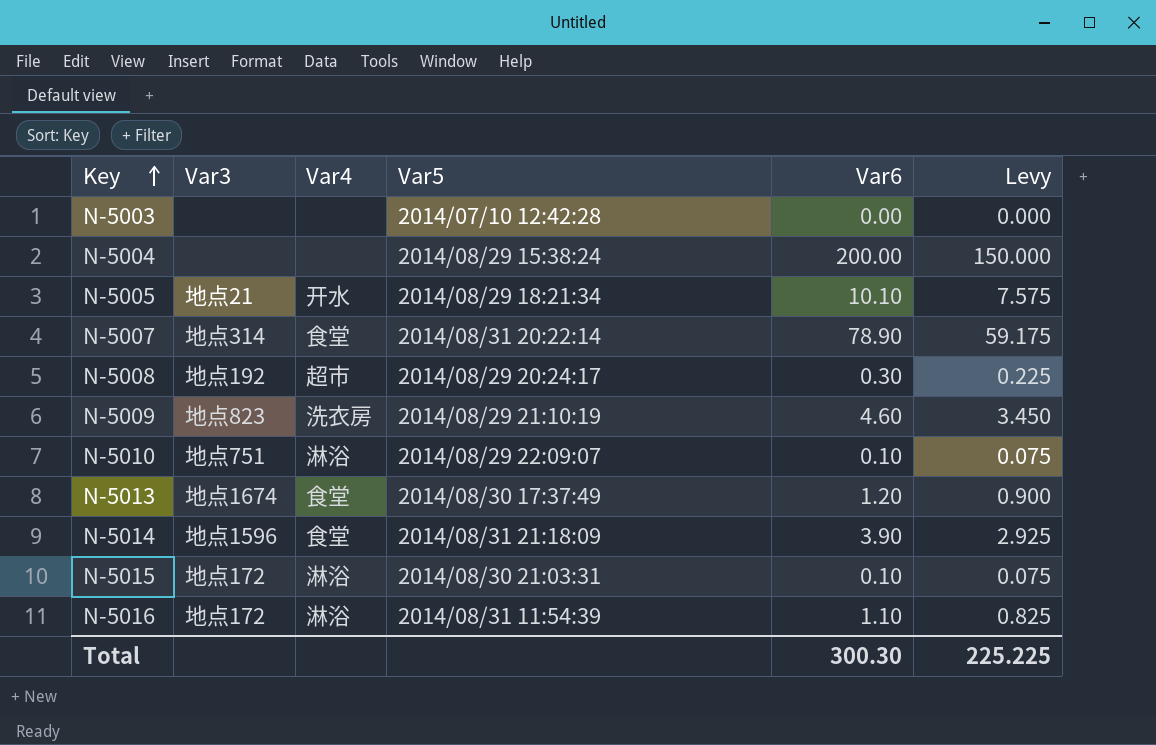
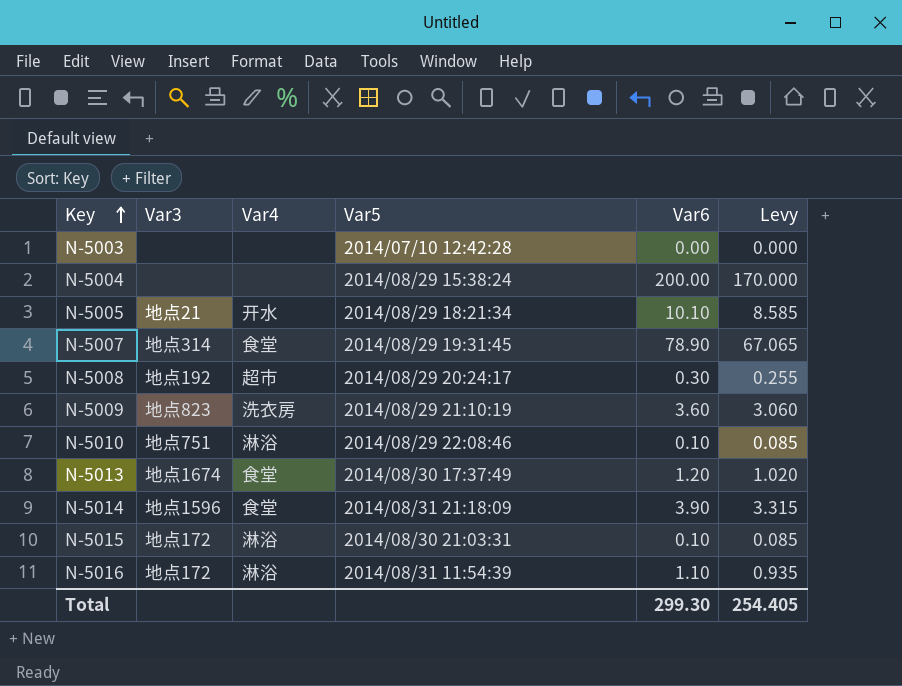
column Levy | formula: [Var6] * 0.75 -> [Var6] * 0.85
N-5007 | Var5: 2014/08/31 20:22:14 -> 2014/08/29 19:31:45
N-5009 | Var6: 4.60 -> 3.60
N-5010 | Var5: 2014/08/29 22:09:07 -> 2014/08/29 22:08:46
Total | Var6: 300.30 -> 299.30
Total | Levy: 225.225 -> 254.405

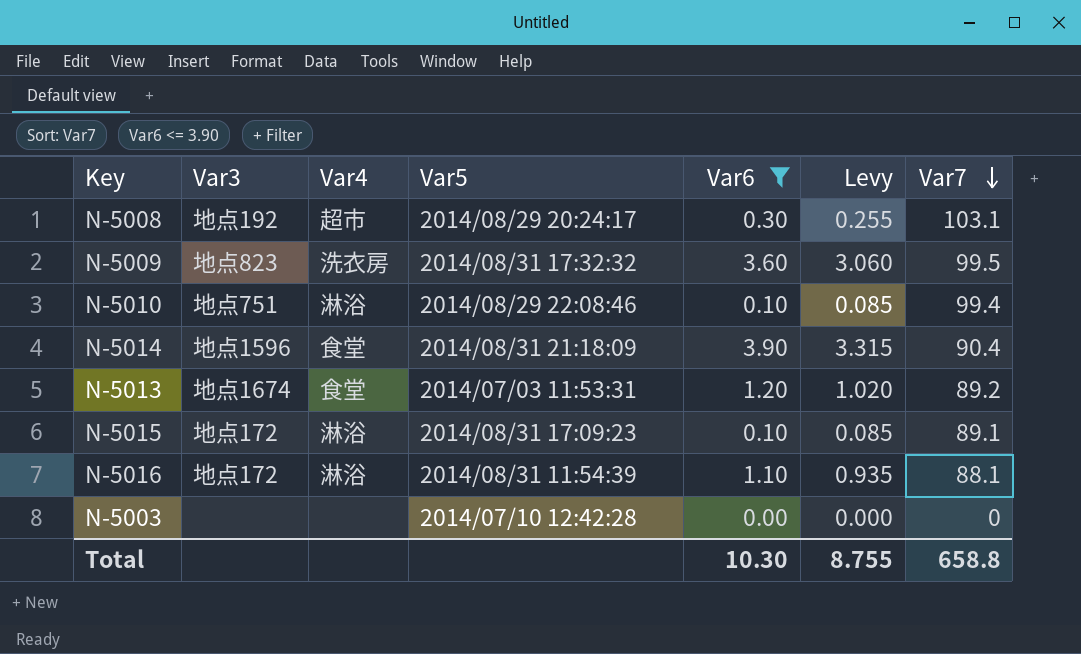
filter: none -> Var6 <= 3.90
row order: Key ascending -> Var7 descending
column Var7 | position: none -> 7
N-5009 | Var5: 2014/08/29 21:10:19 -> 2014/08/31 17:32:32
N-5013 | Var5: 2014/08/30 17:37:49 -> 2014/07/03 11:53:31
N-5015 | Var5: 2014/08/30 21:03:31 -> 2014/08/31 17:09:23
Total | Var6: 299.30 -> 10.30
Total | Levy: 254.405 -> 8.755

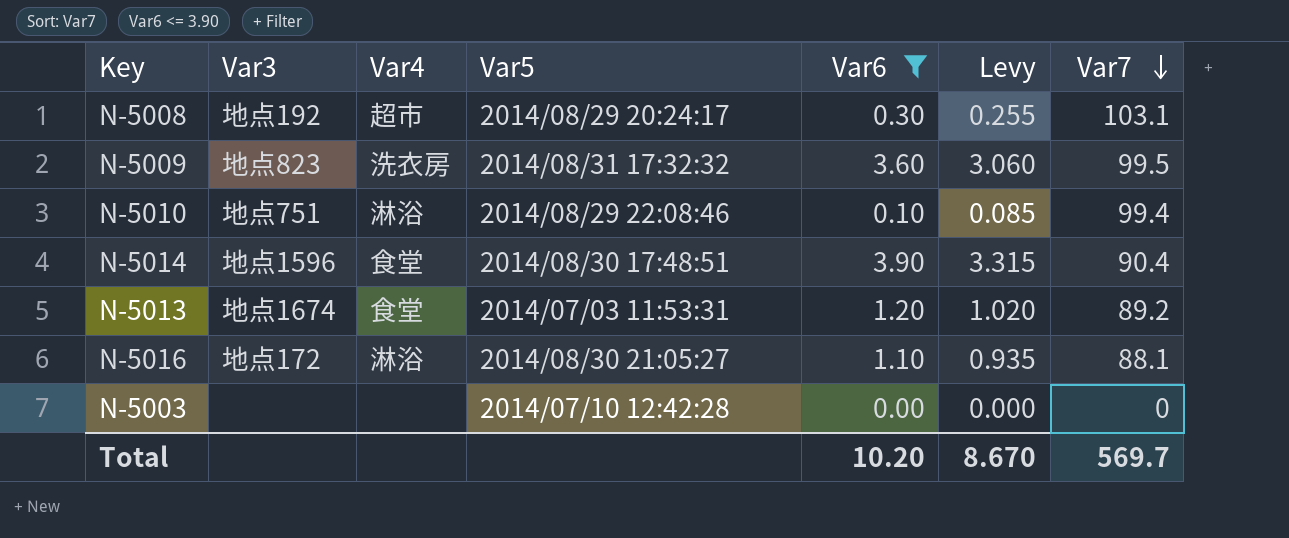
row N-5015: 地点172 | 淋浴 | 2014/08/31 17:09:23 | 0.10 | 0.085 | 89.1 -> none
N-5014 | Var5: 2014/08/31 21:18:09 -> 2014/08/30 17:48:51
N-5016 | Var5: 2014/08/31 11:54:39 -> 2014/08/30 21:05:27
Total | Var6: 10.30 -> 10.20
Total | Levy: 8.755 -> 8.670
Total | Var7: 658.8 -> 569.7

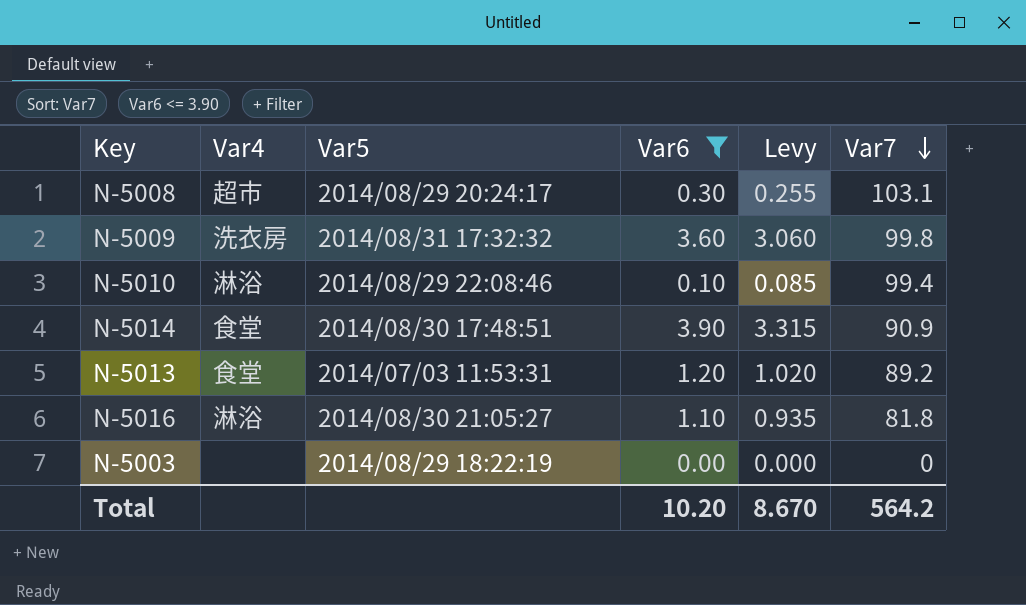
column Var3 | position: 2 -> none
N-5009 | Var7: 99.5 -> 99.8
N-5014 | Var7: 90.4 -> 90.9
N-5016 | Var7: 88.1 -> 81.8
N-5003 | Var5: 2014/07/10 12:42:28 -> 2014/08/29 18:22:19
Total | Var7: 569.7 -> 564.2

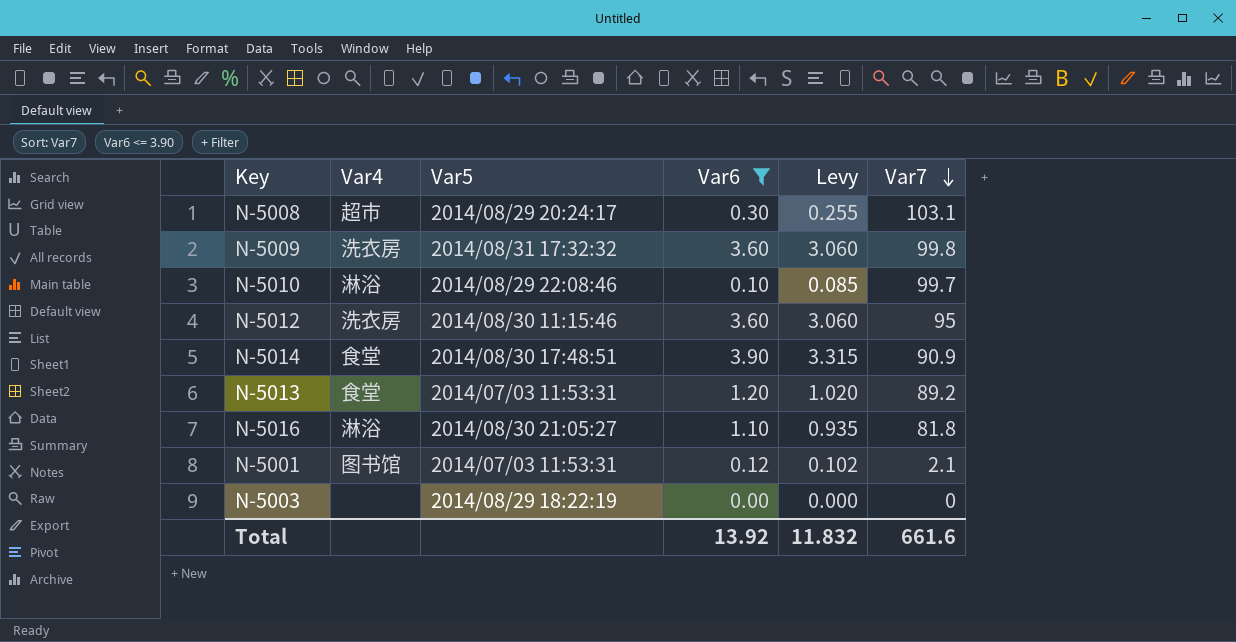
N-5010 | Var7: 99.4 -> 99.7
row N-5012: none -> 洗衣房 | 2014/08/30 11:15:46 | 3.60 | 3.060 | 95
row N-5001: none -> 图书馆 | 2014/07/03 11:53:31 | 0.12 | 0.102 | 2.1
Total | Var6: 10.20 -> 13.92
Total | Levy: 8.670 -> 11.832
Total | Var7: 564.2 -> 661.6

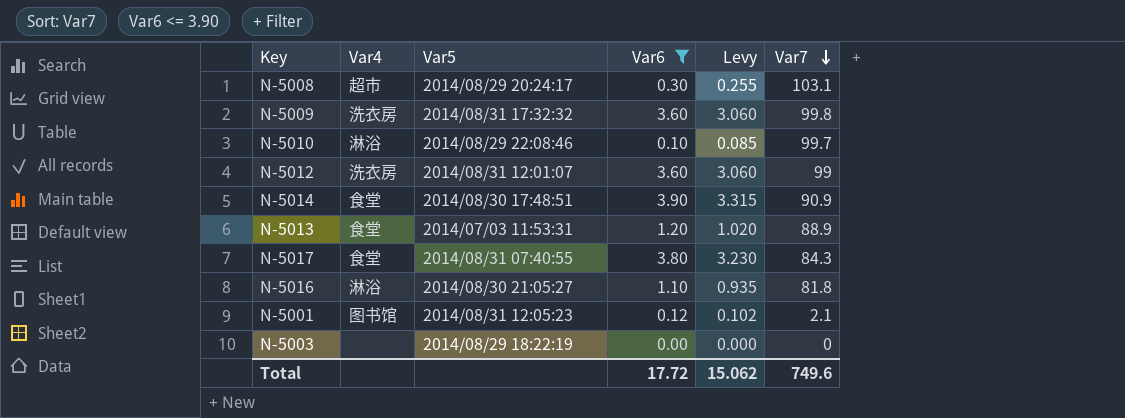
N-5012 | Var5: 2014/08/30 11:15:46 -> 2014/08/31 12:01:07
N-5012 | Var7: 95 -> 99
N-5013 | Var7: 89.2 -> 88.9
row N-5017: none -> 食堂 | 2014/08/31 07:40:55 | 3.80 | 3.230 | 84.3
N-5001 | Var5: 2014/07/03 11:53:31 -> 2014/08/31 12:05:23
Total | Var6: 13.92 -> 17.72
Total | Levy: 11.832 -> 15.062
Total | Var7: 661.6 -> 749.6

